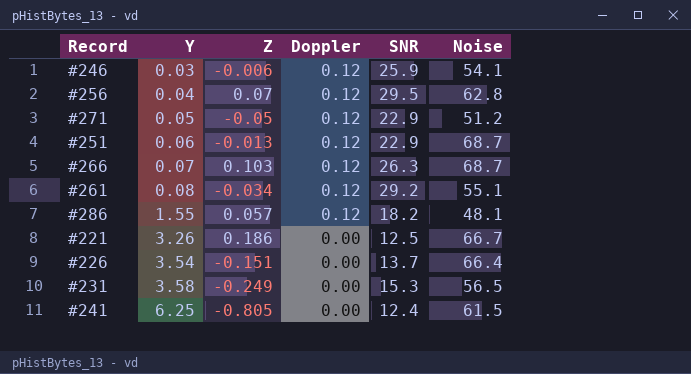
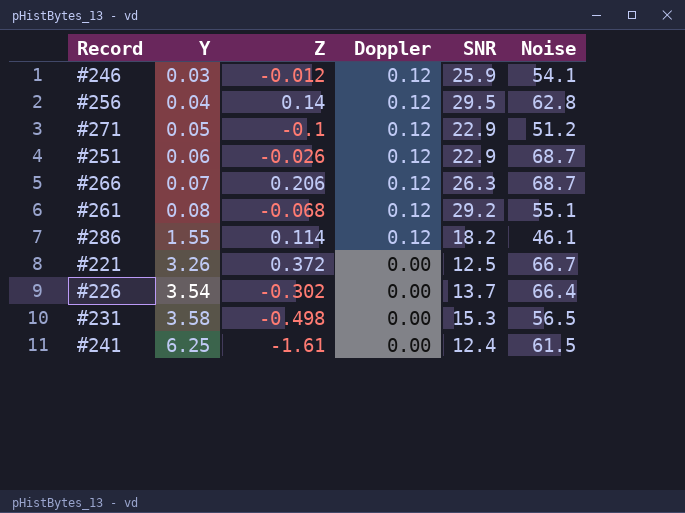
#246 | Z: -0.006 -> -0.012
#256 | Z: 0.07 -> 0.14
#271 | Z: -0.05 -> -0.1
#251 | Z: -0.013 -> -0.026
#266 | Z: 0.103 -> 0.206
#261 | Z: -0.034 -> -0.068
#286 | Z: 0.057 -> 0.114
#286 | Noise: 48.1 -> 46.1
#221 | Z: 0.186 -> 0.372
#226 | Z: -0.151 -> -0.302
#231 | Z: -0.249 -> -0.498
#241 | Z: -0.805 -> -1.61

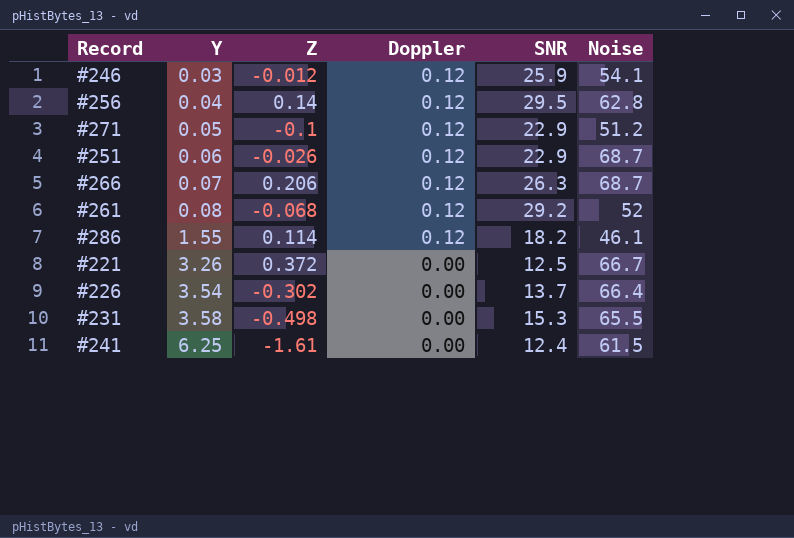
#261 | Noise: 55.1 -> 52
#231 | Noise: 56.5 -> 65.5

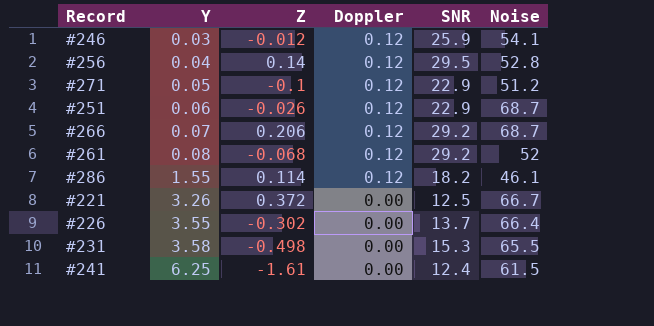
#256 | Noise: 62.8 -> 52.8
#266 | SNR: 26.3 -> 29.2
#226 | Y: 3.54 -> 3.55

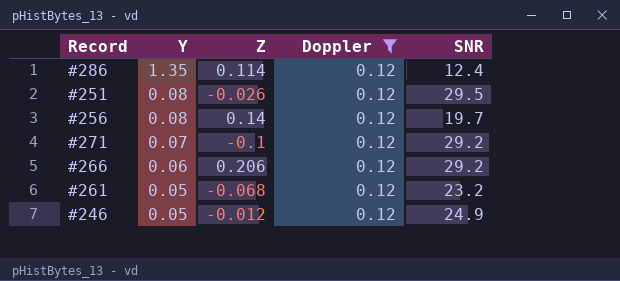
filter: none -> Doppler = 0.12
row order: Y ascending -> Y descending
column Noise | position: 6 -> none
#286 | Y: 1.55 -> 1.35
#286 | SNR: 18.2 -> 12.4
#251 | Y: 0.06 -> 0.08
#251 | SNR: 22.9 -> 29.5
#256 | Y: 0.04 -> 0.08
#256 | SNR: 29.5 -> 19.7
#271 | Y: 0.05 -> 0.07
#271 | SNR: 22.9 -> 29.2
#266 | Y: 0.07 -> 0.06
#261 | Y: 0.08 -> 0.05
#261 | SNR: 29.2 -> 23.2
#246 | Y: 0.03 -> 0.05
#246 | SNR: 25.9 -> 24.9

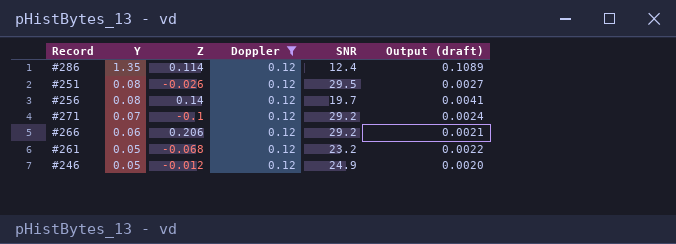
column Output (draft) | formula: none -> [Y] / [SNR]

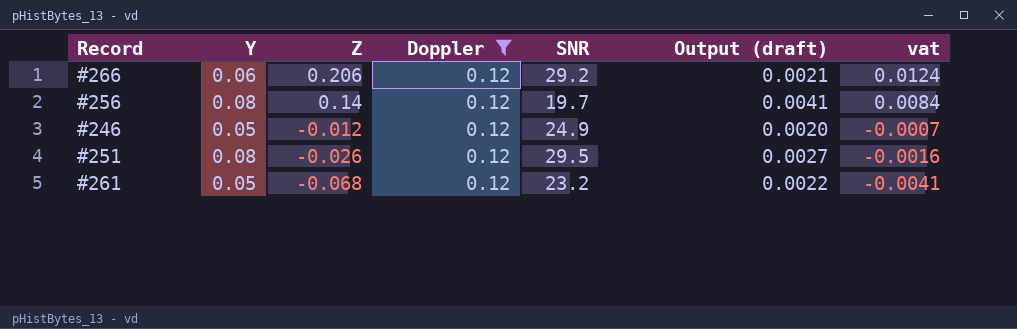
row order: Y descending -> Z descending
column vat | formula: none -> [Z] * 0.06
row #286: 1.35 | 0.114 | 0.12 | 12.4 | 0.1089 -> none
row #271: 0.07 | -0.1 | 0.12 | 29.2 | 0.0024 -> none

